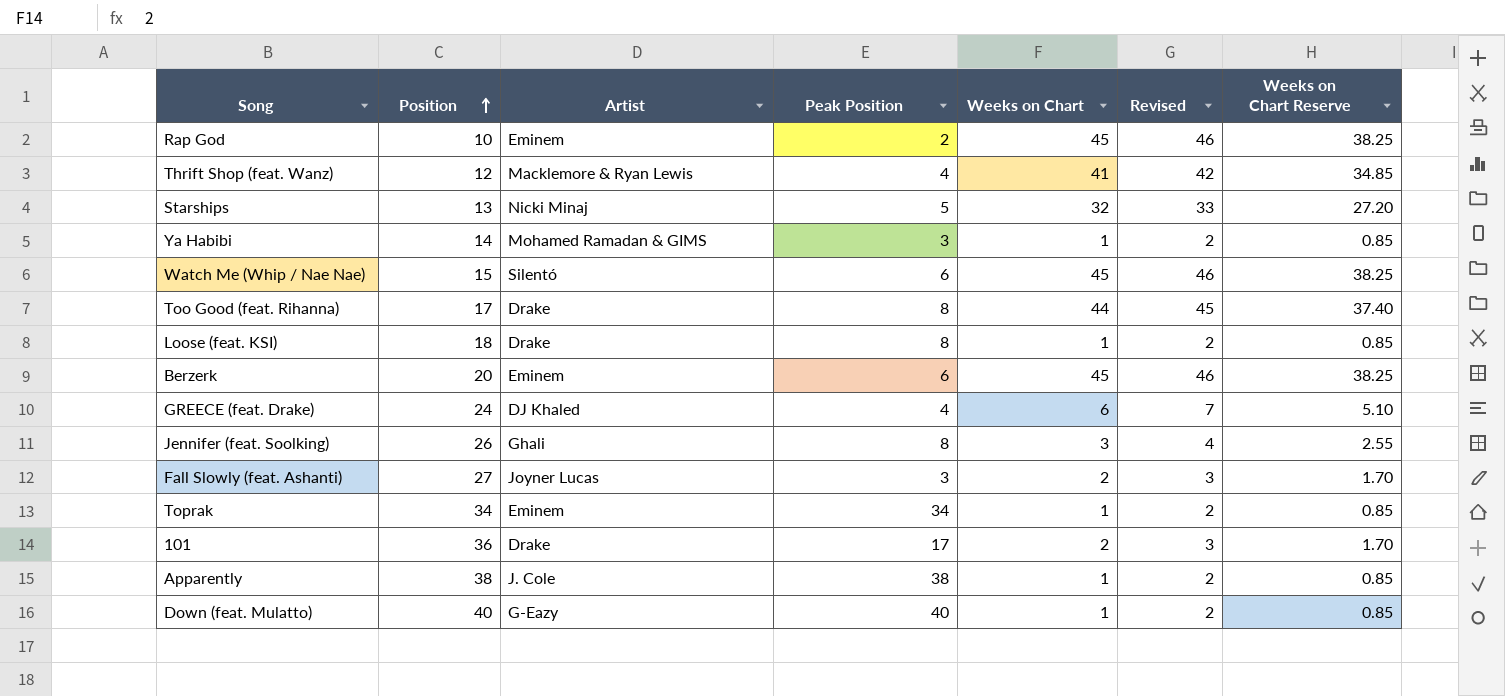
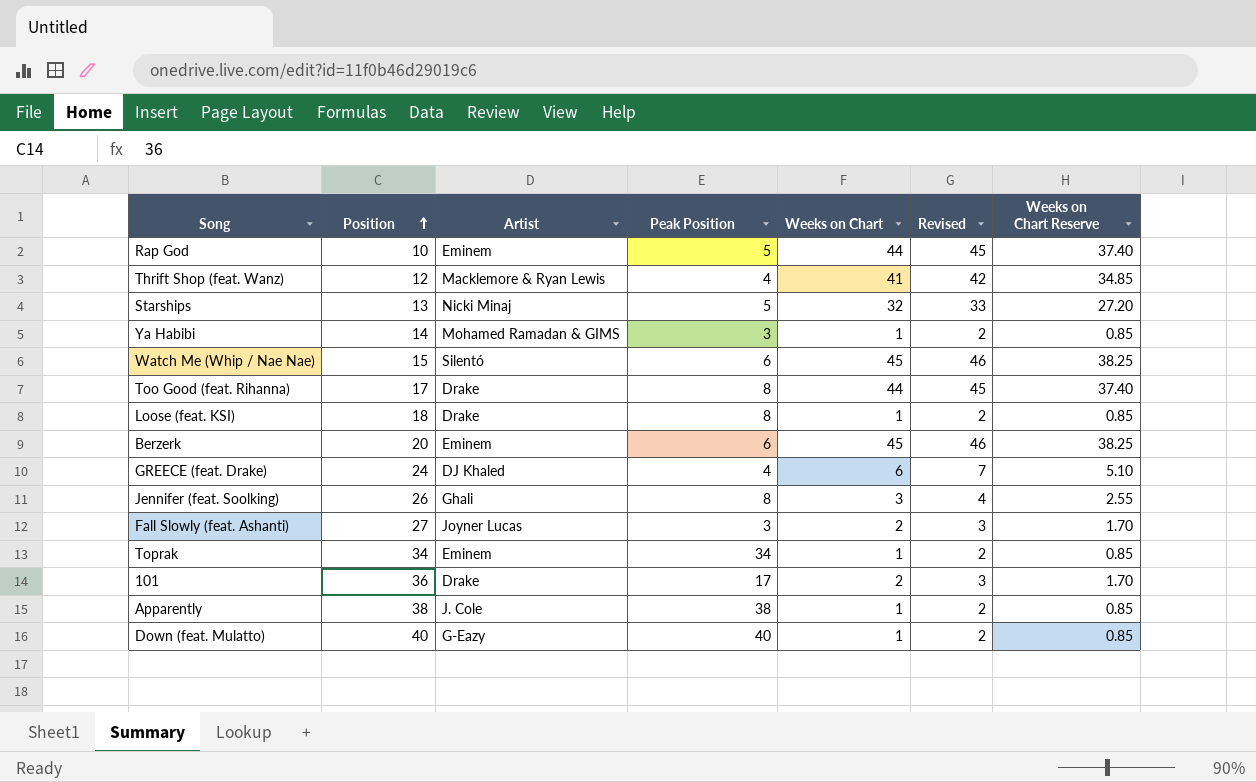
Rap God | Peak Position: 2 -> 5
Rap God | Weeks on Chart: 45 -> 44
Rap God | Revised: 46 -> 45
Rap God | Weeks on Chart Reserve: 38.25 -> 37.40

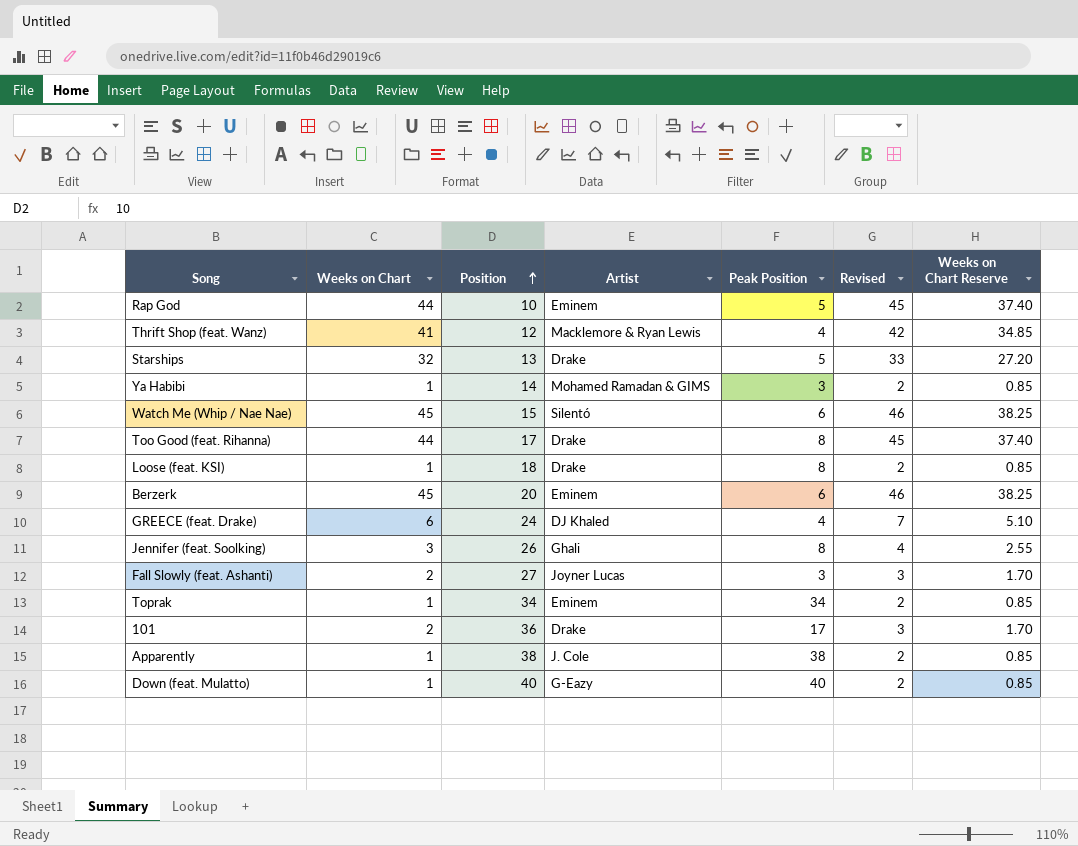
column Weeks on Chart | position: 5 -> 2
Starships | Artist: Nicki Minaj -> Drake

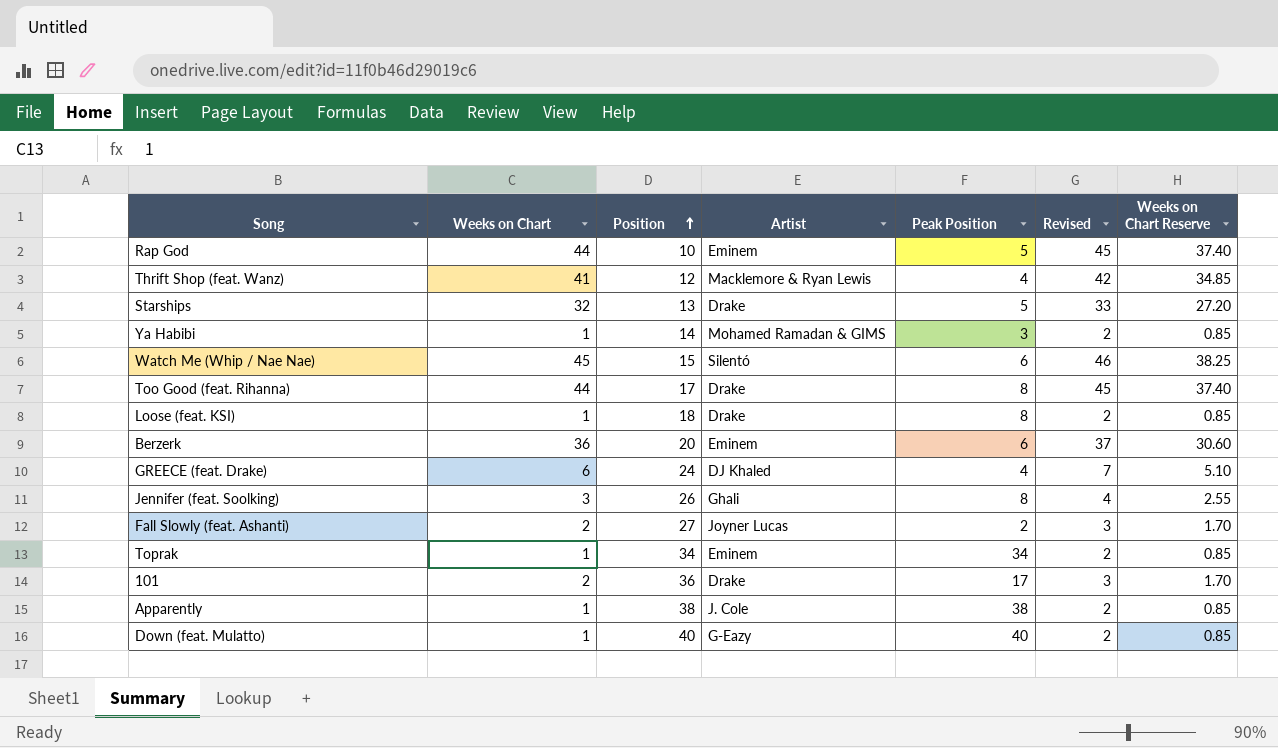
Berzerk | Weeks on Chart: 45 -> 36
Berzerk | Revised: 46 -> 37
Berzerk | Weeks on Chart Reserve: 38.25 -> 30.60
Fall Slowly (feat. Ashanti) | Peak Position: 3 -> 2

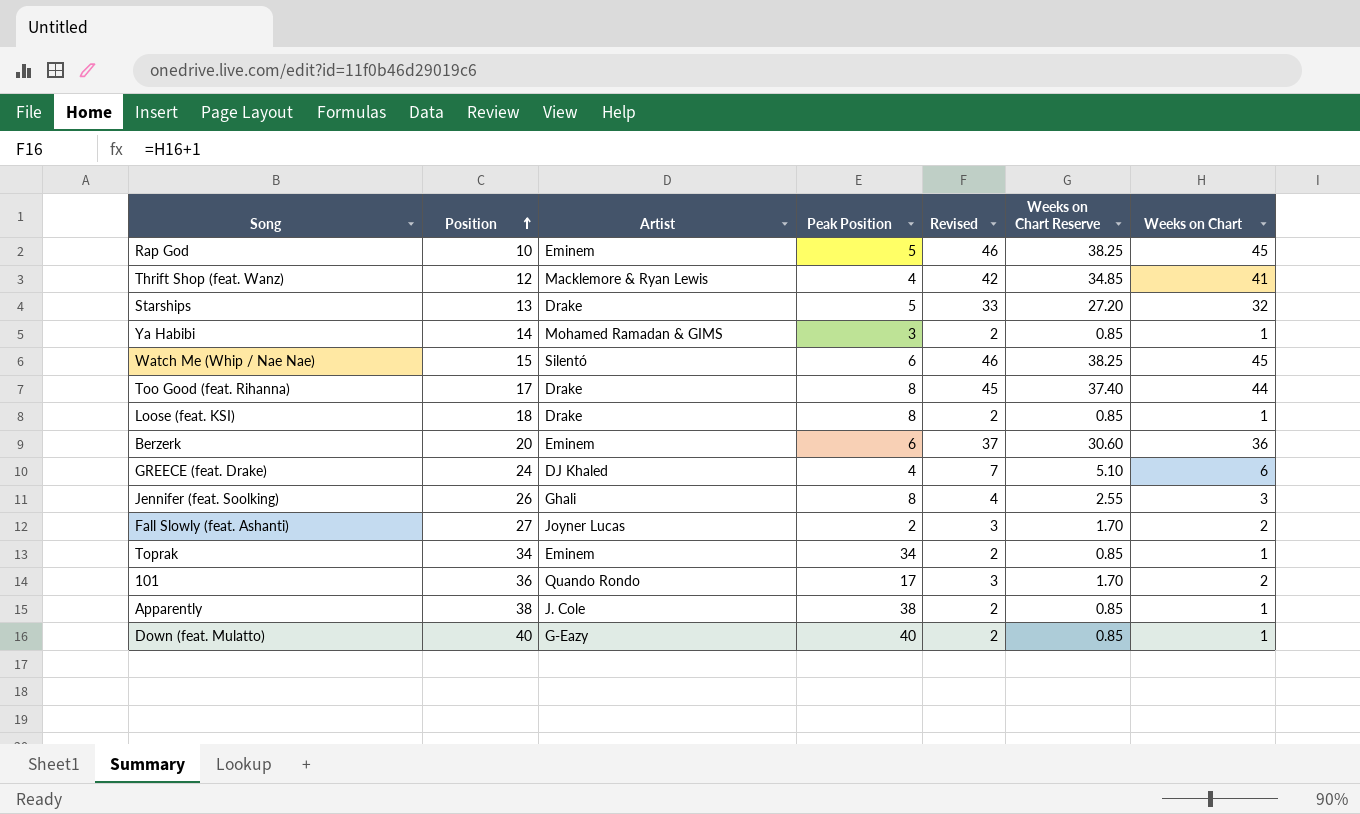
column Weeks on Chart | position: 2 -> 7
Rap God | Revised: 45 -> 46
Rap God | Weeks on Chart Reserve: 37.40 -> 38.25
Rap God | Weeks on Chart: 44 -> 45
101 | Artist: Drake -> Quando Rondo

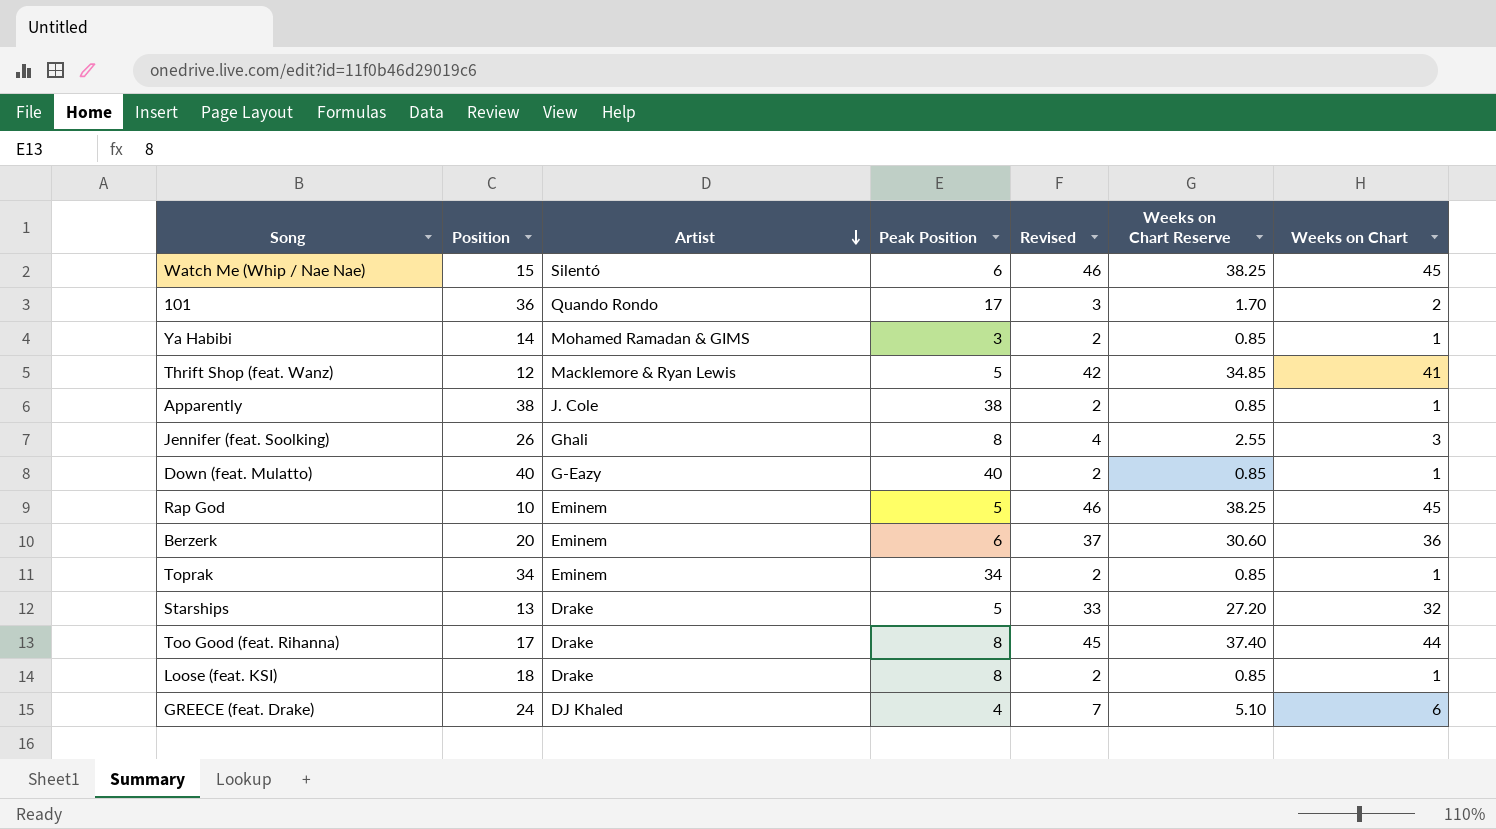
row order: Position ascending -> Artist descending
row Fall Slowly (feat. Ashanti): 27 | Joyner Lucas | 2 | 3 | 1.70 | 2 -> none
Thrift Shop (feat. Wanz) | Peak Position: 4 -> 5

